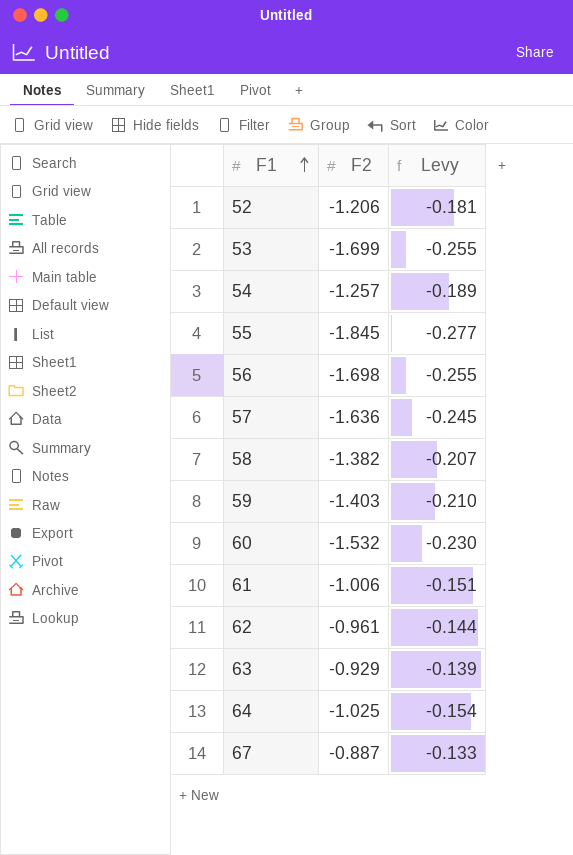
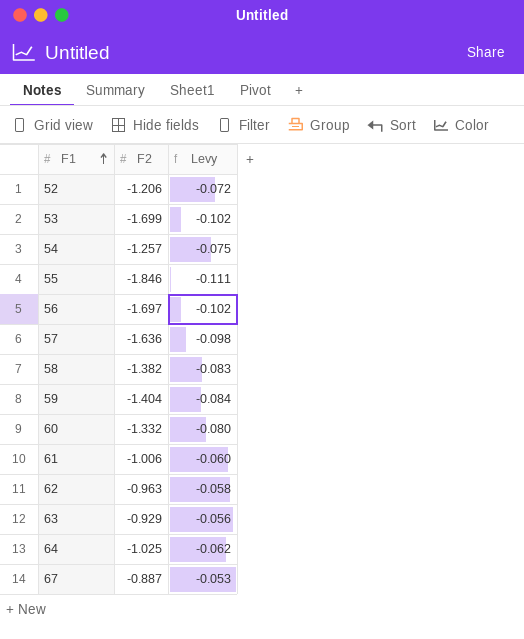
column Levy | formula: [F2] * 0.15 -> [F2] * 0.06
55 | F2: -1.845 -> -1.846
56 | F2: -1.698 -> -1.697
59 | F2: -1.403 -> -1.404
60 | F2: -1.532 -> -1.332
62 | F2: -0.961 -> -0.963

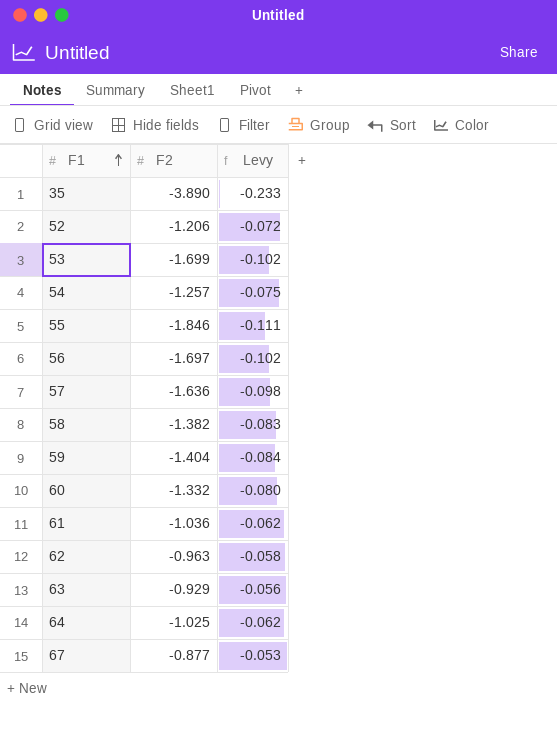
row 35: none -> -3.890 | -0.233
61 | F2: -1.006 -> -1.036
61 | Levy: -0.060 -> -0.062
67 | F2: -0.887 -> -0.877

